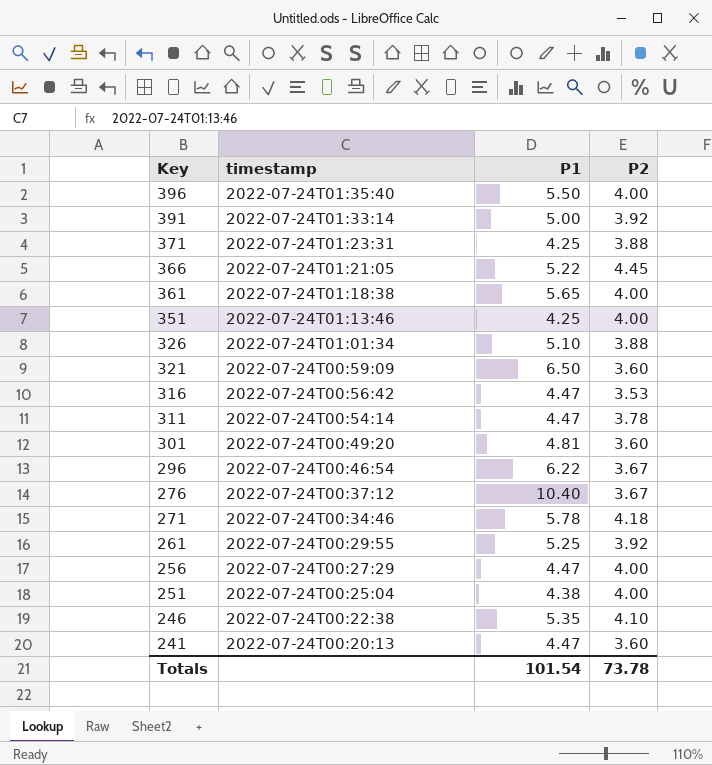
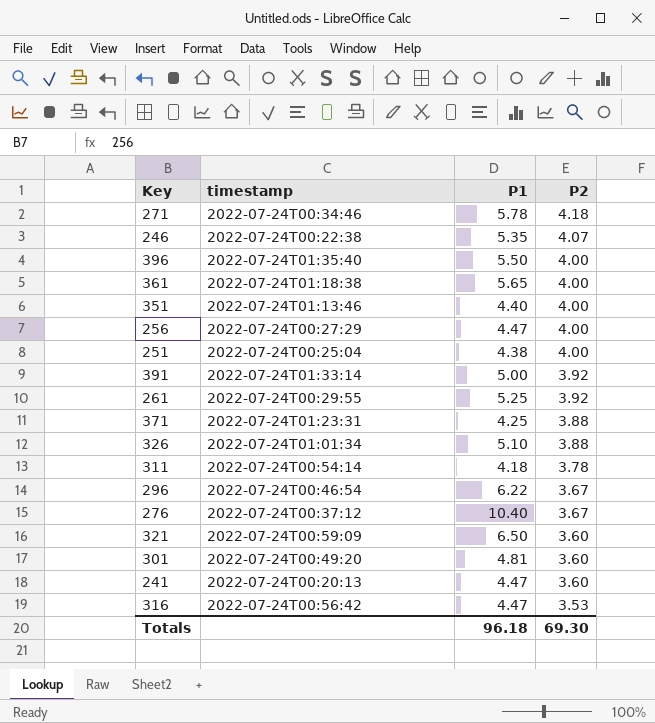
row order: Key descending -> P2 descending
row 366: 2022-07-24T01:21:05 | 5.22 | 4.45 -> none
246 | P2: 4.10 -> 4.07
351 | P1: 4.25 -> 4.40
311 | P1: 4.47 -> 4.18
Totals | P1: 101.54 -> 96.18
Totals | P2: 73.78 -> 69.30

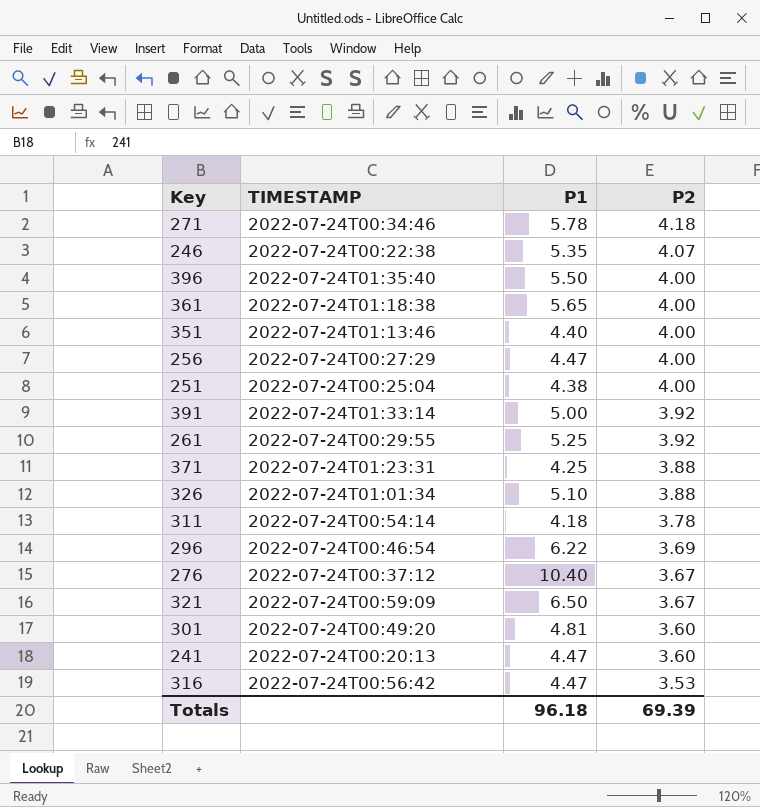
column name: timestamp -> TIMESTAMP
296 | P2: 3.67 -> 3.69
321 | P2: 3.60 -> 3.67
Totals | P2: 69.30 -> 69.39

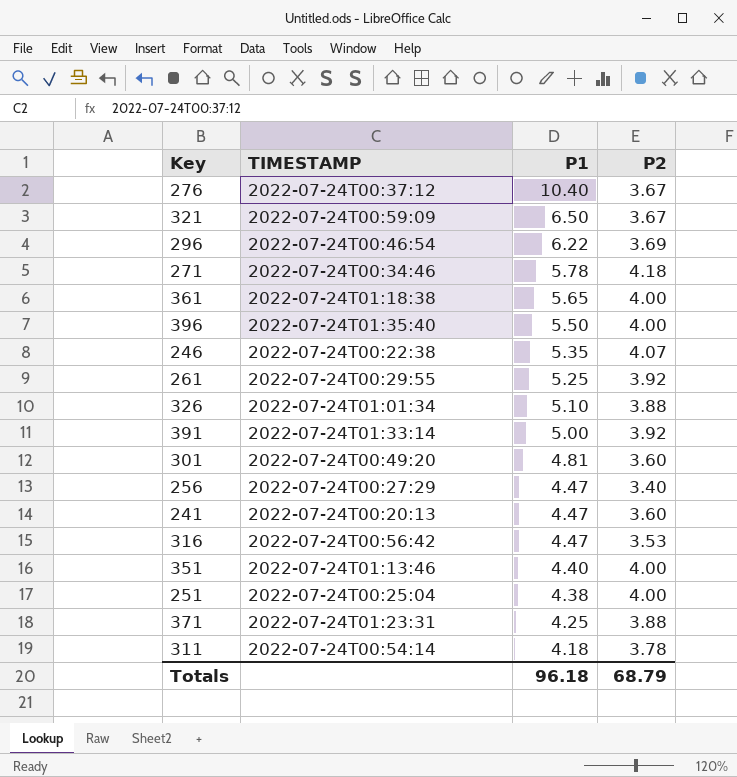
row order: P2 descending -> P1 descending
256 | P2: 4.00 -> 3.40
Totals | P2: 69.39 -> 68.79

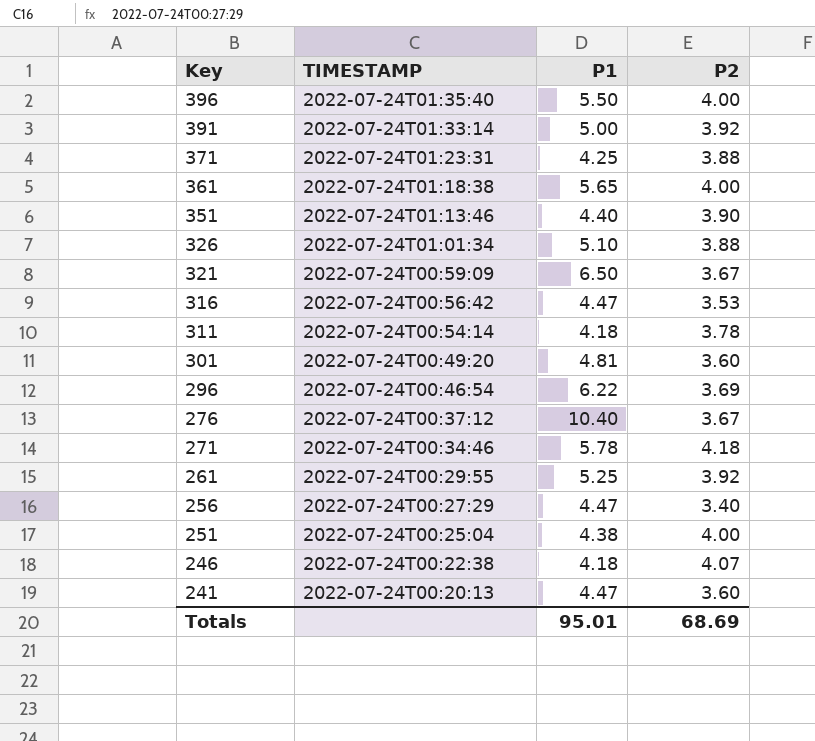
row order: P1 descending -> Key descending
351 | P2: 4.00 -> 3.90
246 | P1: 5.35 -> 4.18
Totals | P1: 96.18 -> 95.01
Totals | P2: 68.79 -> 68.69

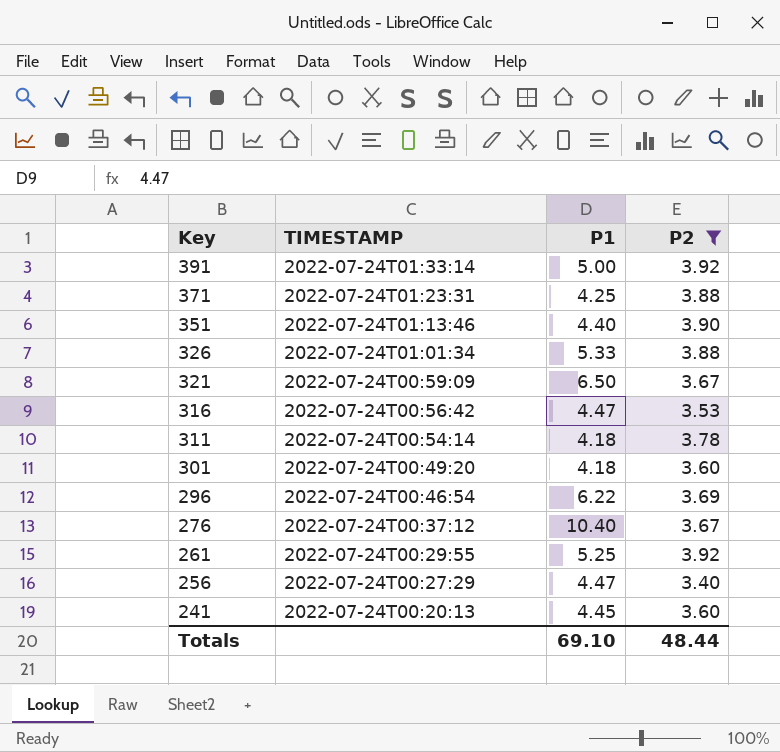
filter: none -> P2 <= 3.92
326 | P1: 5.10 -> 5.33
301 | P1: 4.81 -> 4.18
241 | P1: 4.47 -> 4.45
Totals | P1: 95.01 -> 69.10
Totals | P2: 68.69 -> 48.44

